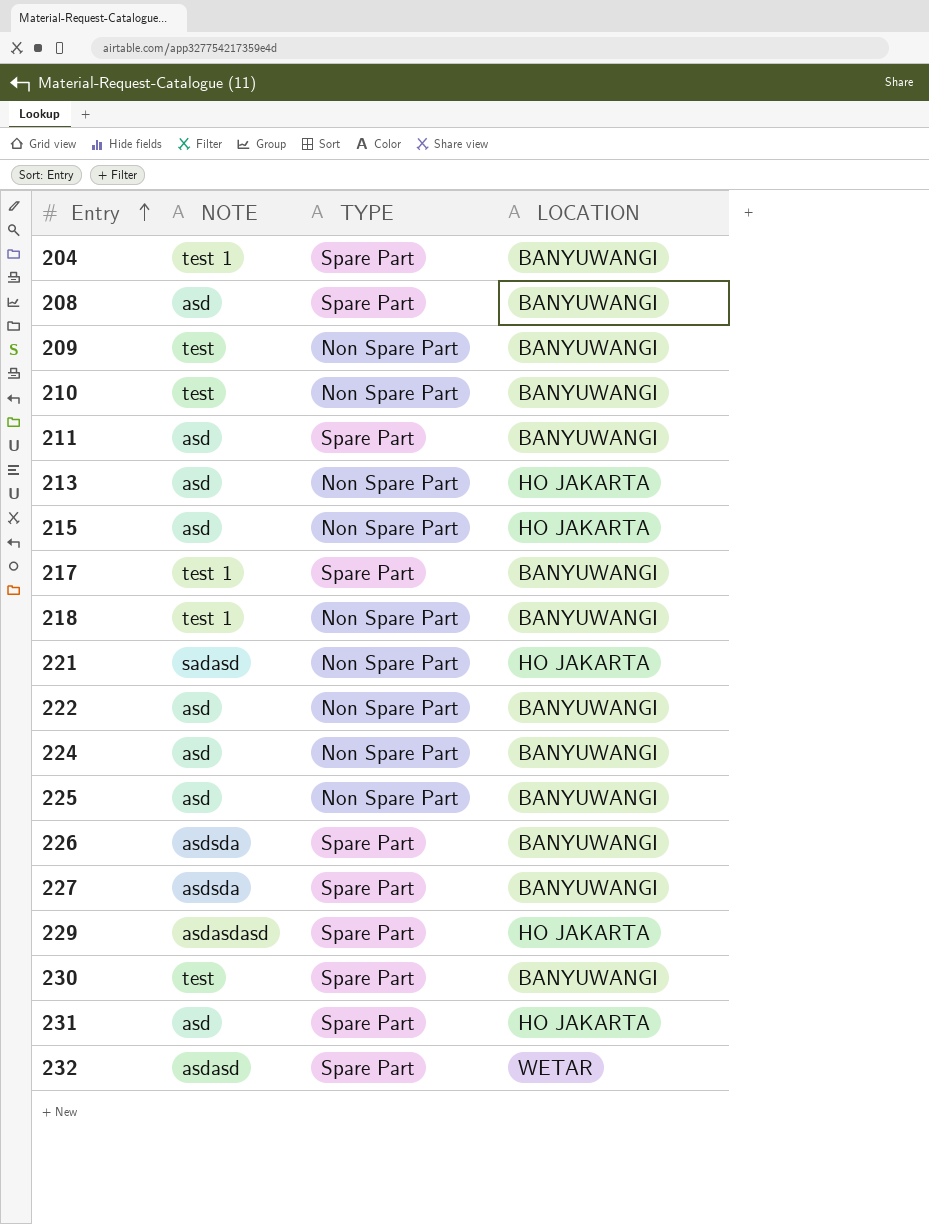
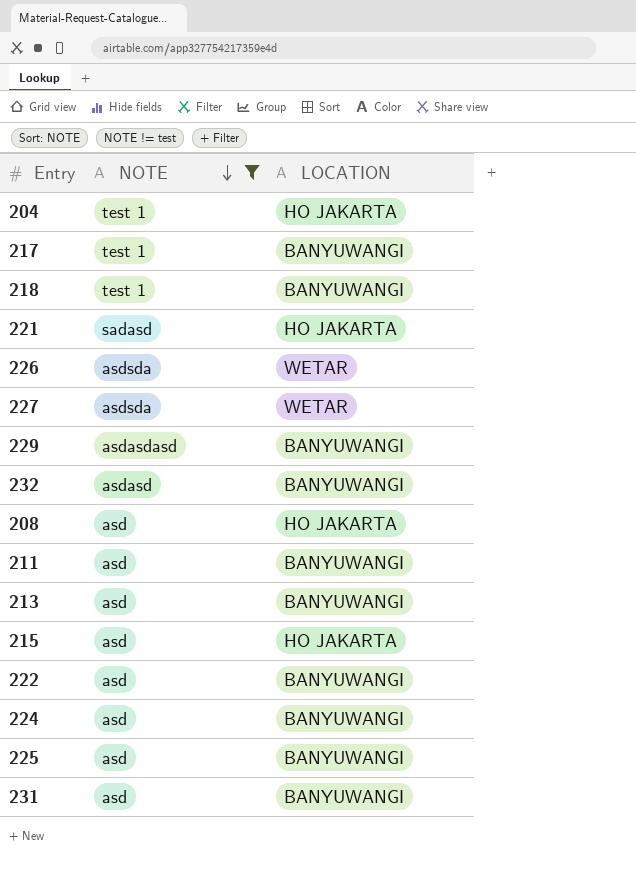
filter: none -> NOTE != test
row order: Entry ascending -> NOTE descending
column TYPE | position: 3 -> none
204 | LOCATION: BANYUWANGI -> HO JAKARTA
226 | LOCATION: BANYUWANGI -> WETAR
227 | LOCATION: BANYUWANGI -> WETAR
229 | LOCATION: HO JAKARTA -> BANYUWANGI
232 | LOCATION: WETAR -> BANYUWANGI
208 | LOCATION: BANYUWANGI -> HO JAKARTA
213 | LOCATION: HO JAKARTA -> BANYUWANGI
231 | LOCATION: HO JAKARTA -> BANYUWANGI

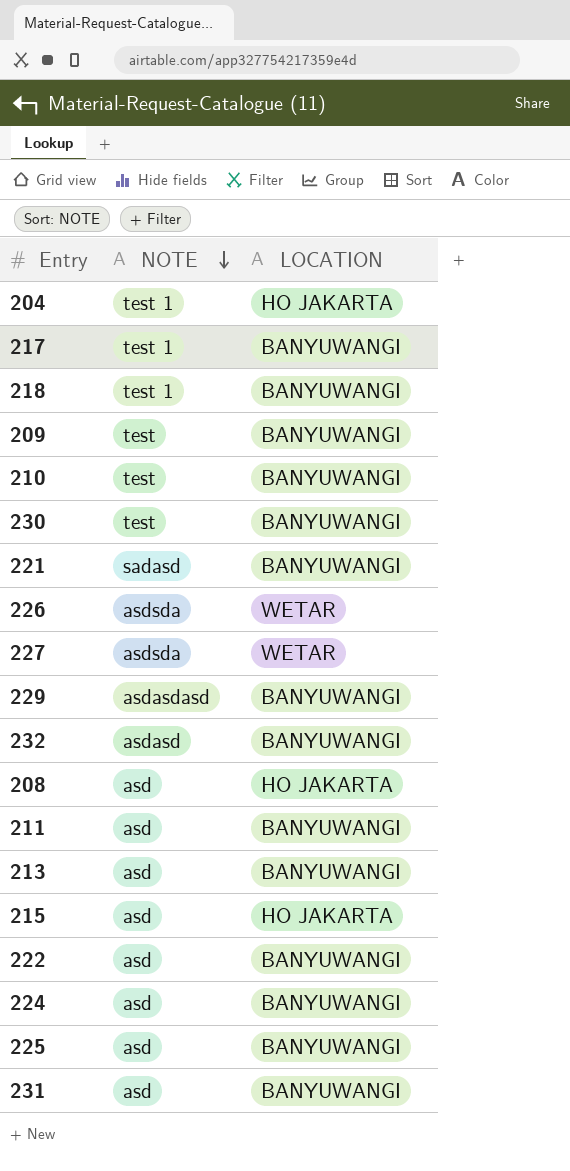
filter: NOTE != test -> none
221 | LOCATION: HO JAKARTA -> BANYUWANGI

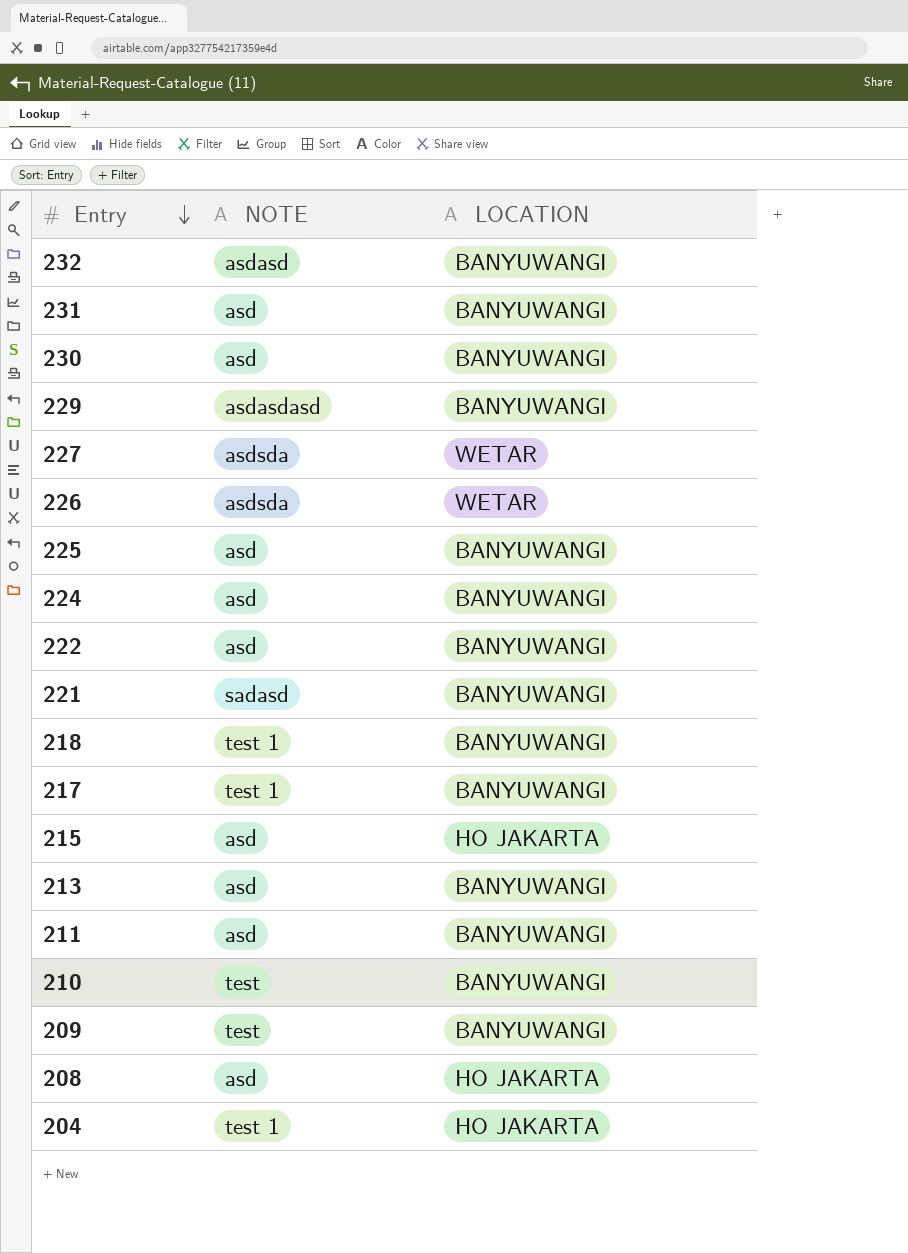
row order: NOTE descending -> Entry descending
230 | NOTE: test -> asd

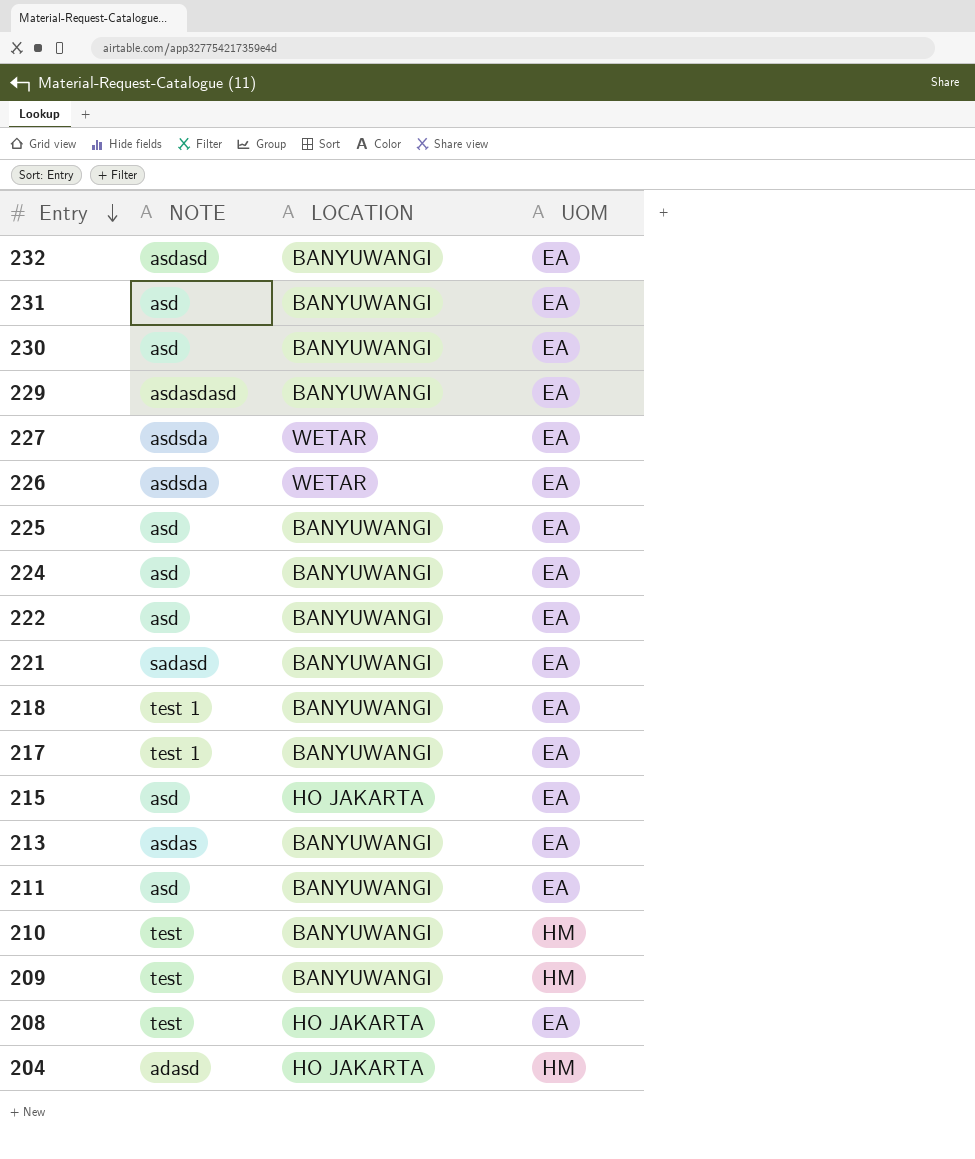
column UOM | position: none -> 4
213 | NOTE: asd -> asdas
208 | NOTE: asd -> test
204 | NOTE: test 1 -> adasd

